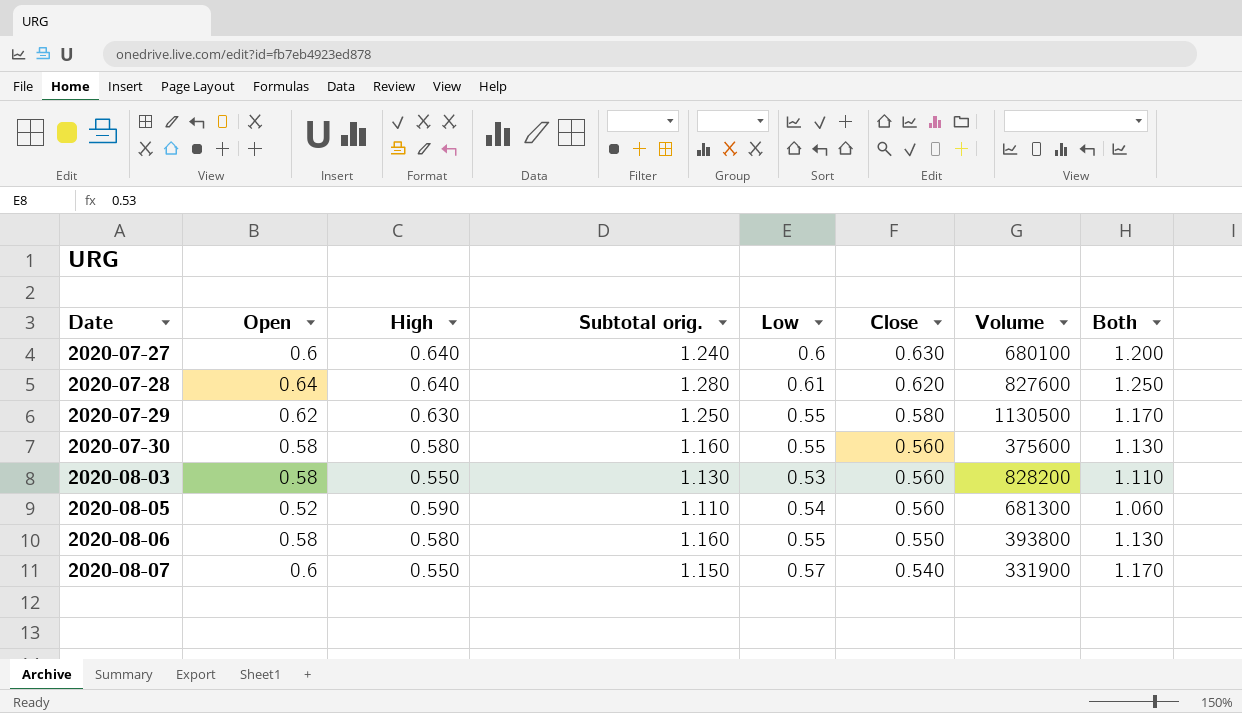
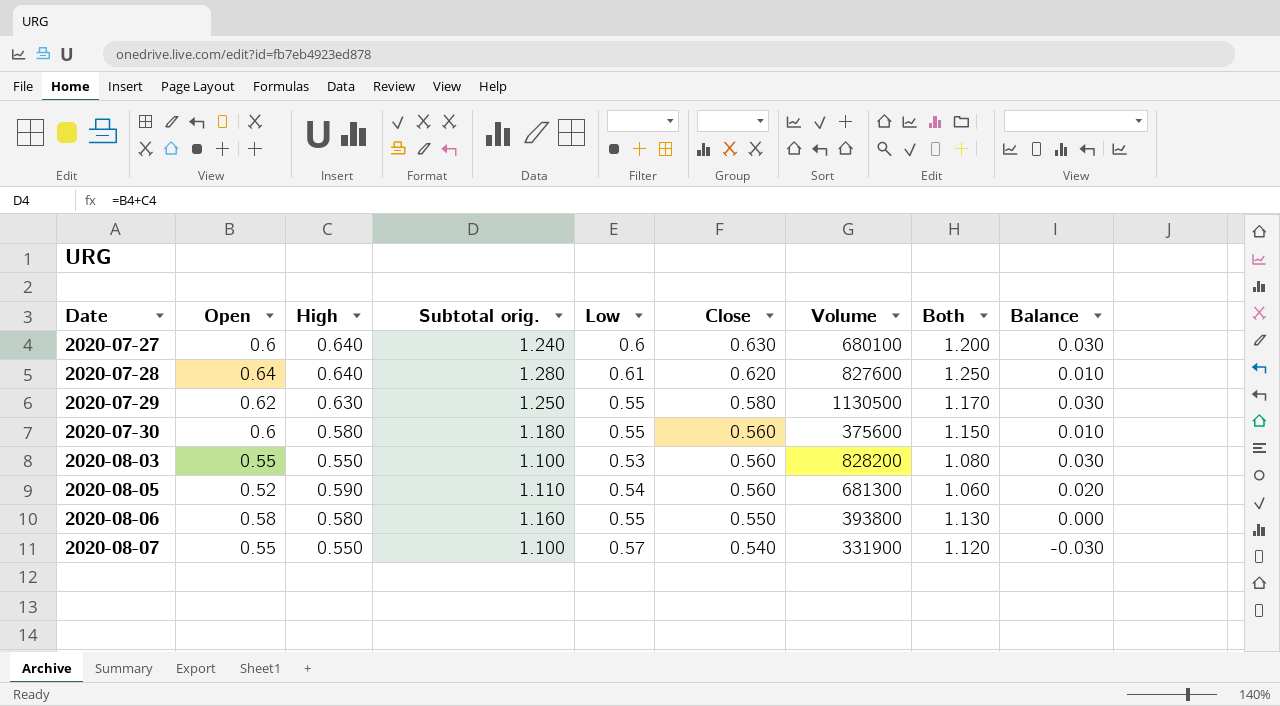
column Balance | formula: none -> [Close] - [Low]
2020-07-30 | Open: 0.58 -> 0.6
2020-07-30 | Subtotal orig.: 1.160 -> 1.180
2020-07-30 | Both: 1.130 -> 1.150
2020-08-03 | Open: 0.58 -> 0.55
2020-08-03 | Subtotal orig.: 1.130 -> 1.100
2020-08-03 | Both: 1.110 -> 1.080
2020-08-07 | Open: 0.6 -> 0.55
2020-08-07 | Subtotal orig.: 1.150 -> 1.100
2020-08-07 | Both: 1.170 -> 1.120

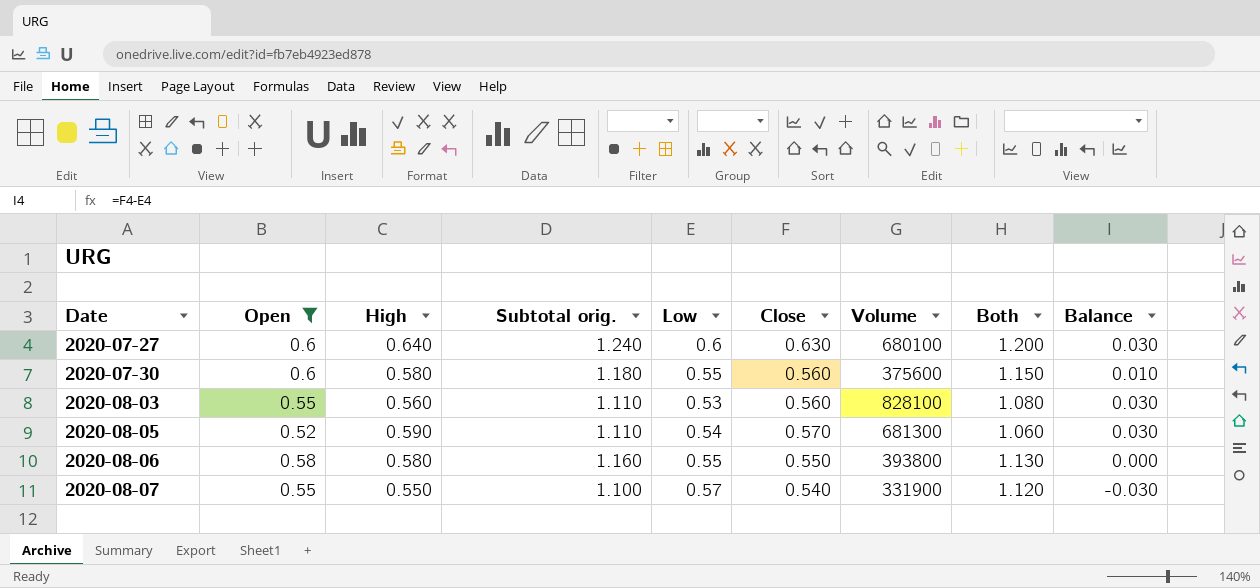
filter: none -> Open <= 0.6
2020-08-03 | High: 0.550 -> 0.560
2020-08-03 | Subtotal orig.: 1.100 -> 1.110
2020-08-03 | Volume: 828200 -> 828100
2020-08-05 | Close: 0.560 -> 0.570
2020-08-05 | Balance: 0.020 -> 0.030

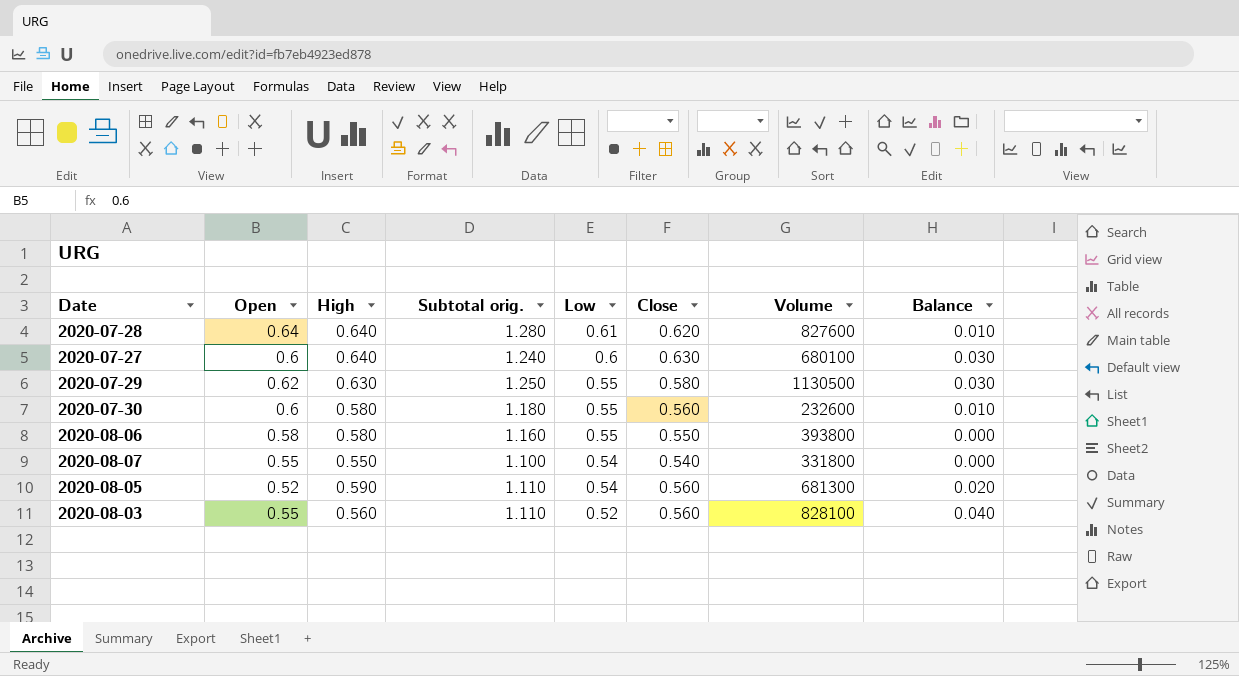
filter: Open <= 0.6 -> none
row order: Date ascending -> Low descending
column Both | formula: [Open] + [Low] -> none
2020-07-30 | Volume: 375600 -> 232600
2020-08-07 | Low: 0.57 -> 0.54
2020-08-07 | Volume: 331900 -> 331800
2020-08-07 | Balance: -0.030 -> 0.000
2020-08-05 | Close: 0.570 -> 0.560
2020-08-05 | Balance: 0.030 -> 0.020
2020-08-03 | Low: 0.53 -> 0.52
2020-08-03 | Balance: 0.030 -> 0.040

